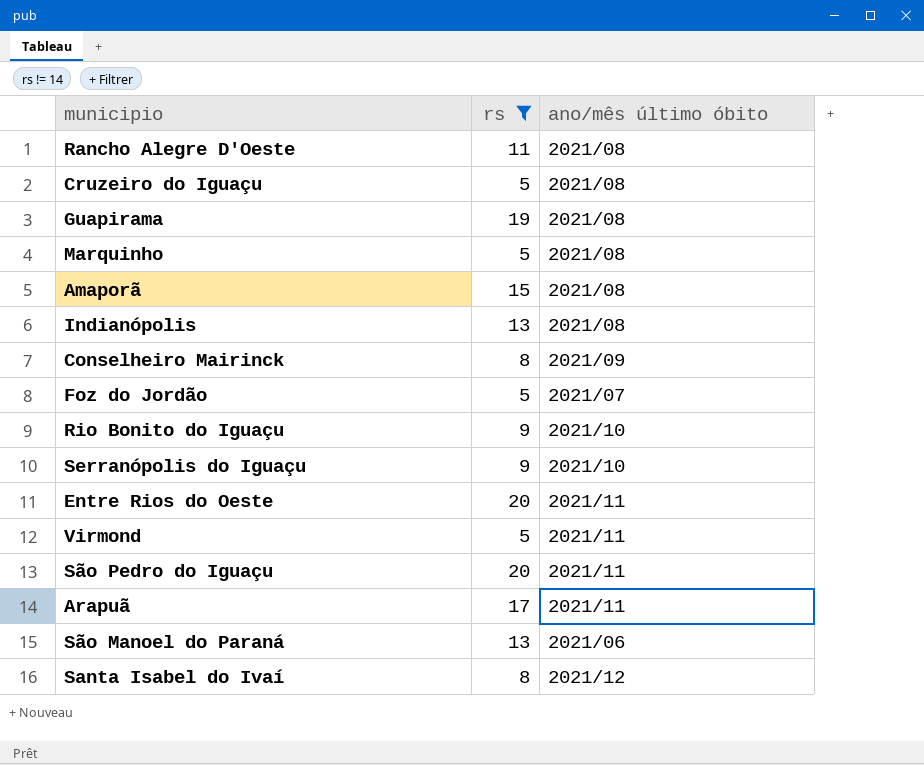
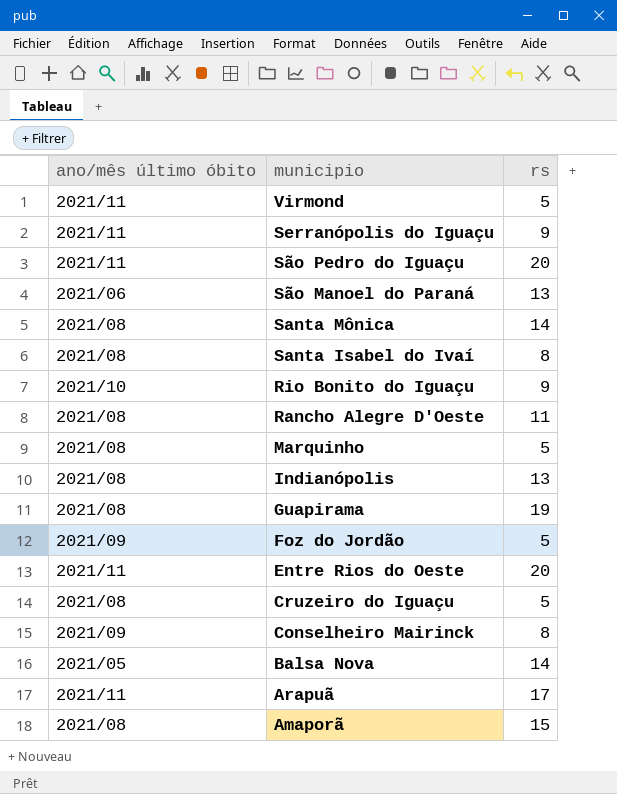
filter: rs != 14 -> none
row order: none -> municipio descending
column ano/mês último óbito | position: 3 -> 1
Serranópolis do Iguaçu | ano/mês último óbito: 2021/10 -> 2021/11
Santa Isabel do Ivaí | ano/mês último óbito: 2021/12 -> 2021/08
Foz do Jordão | ano/mês último óbito: 2021/07 -> 2021/09

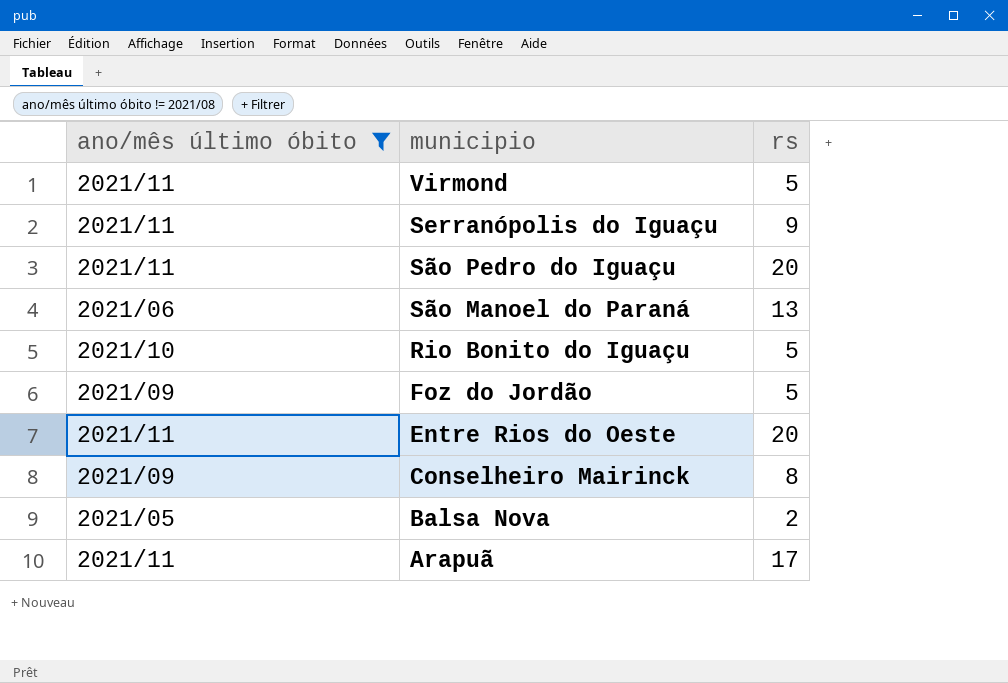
filter: none -> ano/mês último óbito != 2021/08
Rio Bonito do Iguaçu | rs: 9 -> 5
Balsa Nova | rs: 14 -> 2

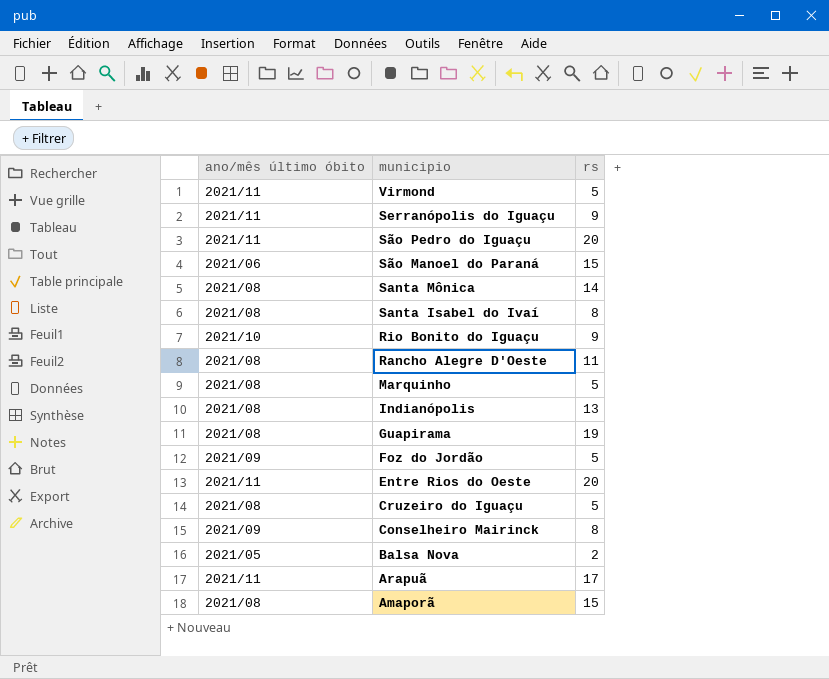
filter: ano/mês último óbito != 2021/08 -> none
São Manoel do Paraná | rs: 13 -> 15
Rio Bonito do Iguaçu | rs: 5 -> 9

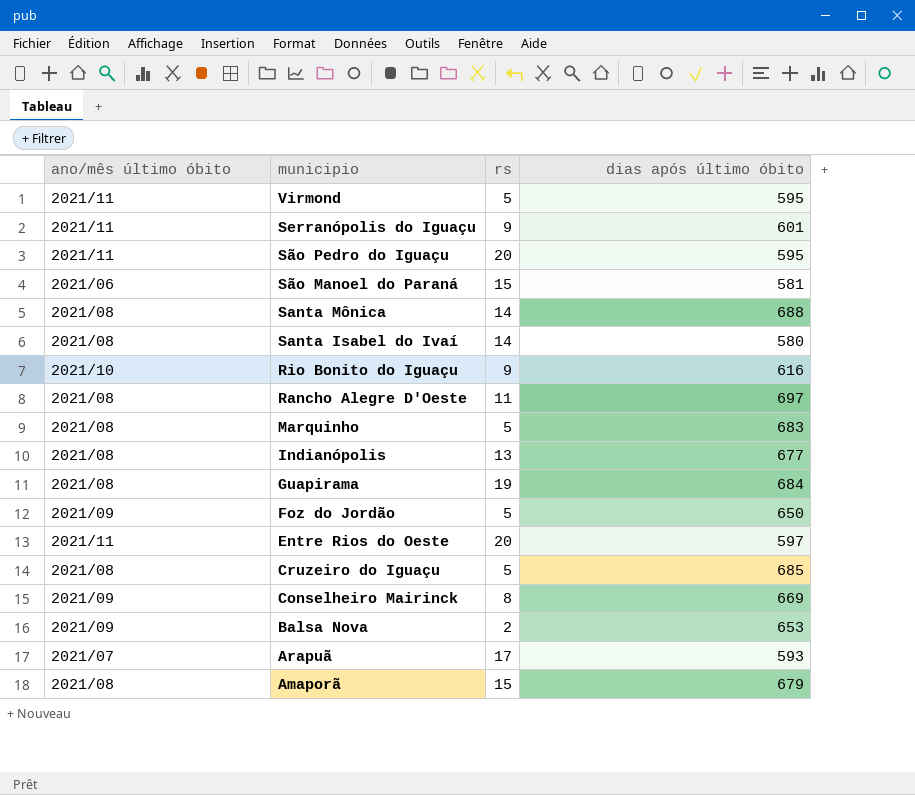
column dias após último óbito | position: none -> 4
Santa Isabel do Ivaí | rs: 8 -> 14
Balsa Nova | ano/mês último óbito: 2021/05 -> 2021/09
Arapuã | ano/mês último óbito: 2021/11 -> 2021/07

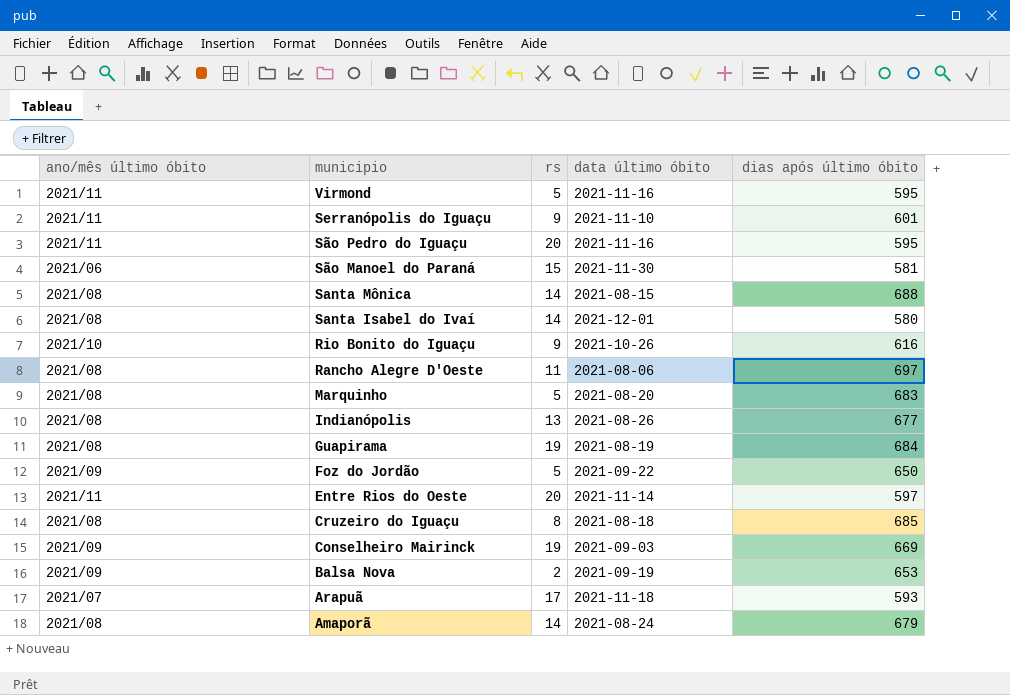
column data último óbito | position: none -> 4
Cruzeiro do Iguaçu | rs: 5 -> 8
Conselheiro Mairinck | rs: 8 -> 19
Amaporã | rs: 15 -> 14

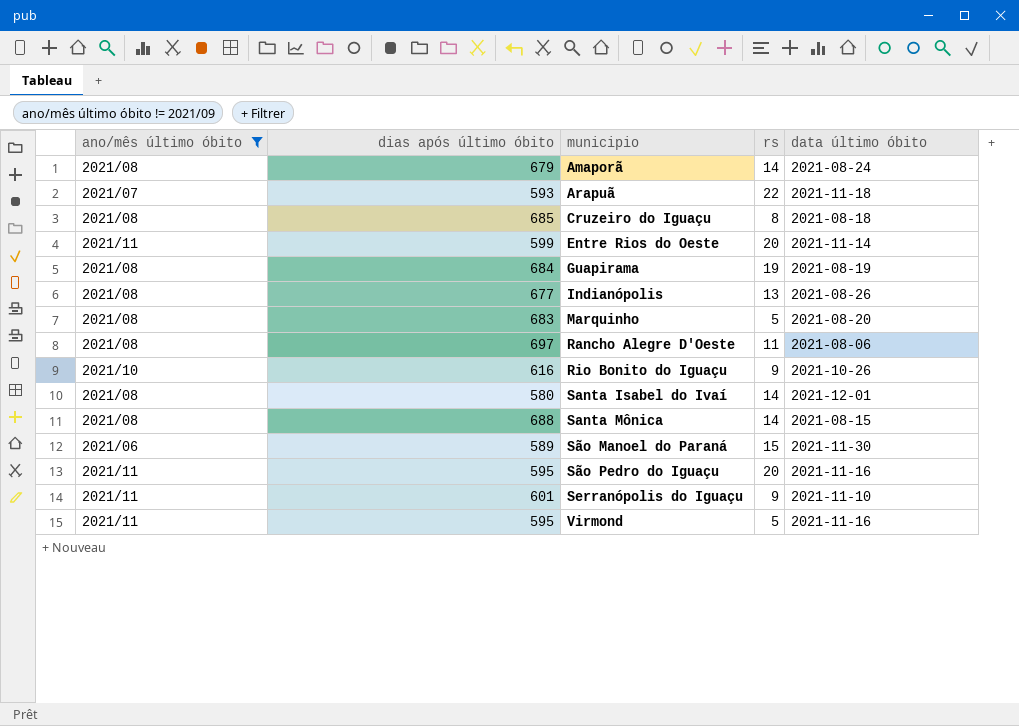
filter: none -> ano/mês último óbito != 2021/09
row order: municipio descending -> municipio ascending
column dias após último óbito | position: 5 -> 2
Arapuã | rs: 17 -> 22
Entre Rios do Oeste | dias após último óbito: 597 -> 599
São Manoel do Paraná | dias após último óbito: 581 -> 589

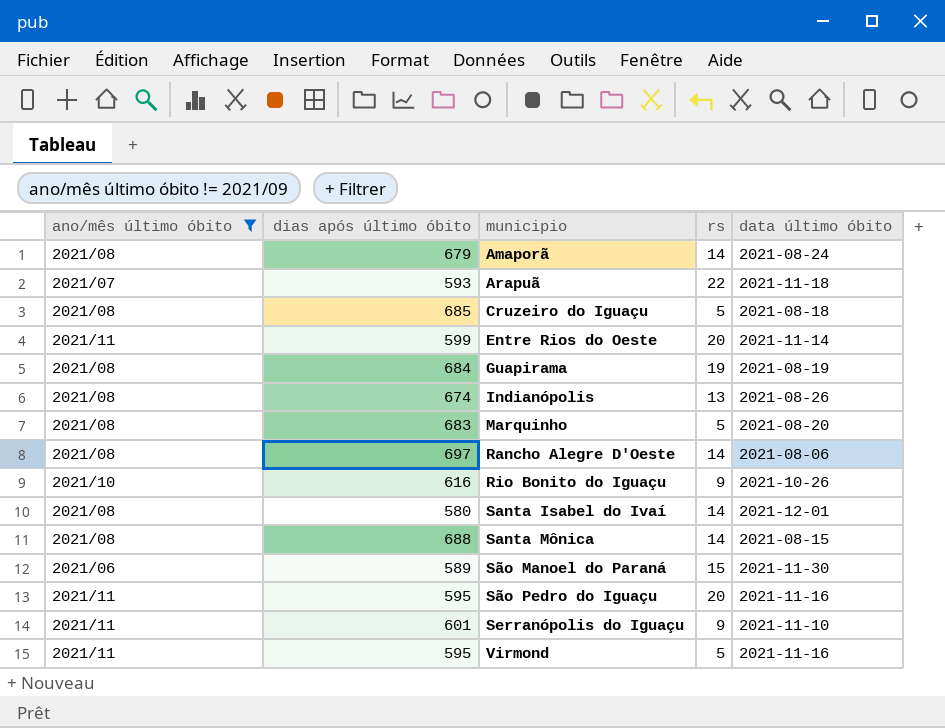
Cruzeiro do Iguaçu | rs: 8 -> 5
Indianópolis | dias após último óbito: 677 -> 674
Rancho Alegre D'Oeste | rs: 11 -> 14

